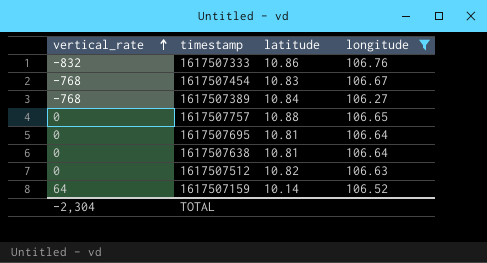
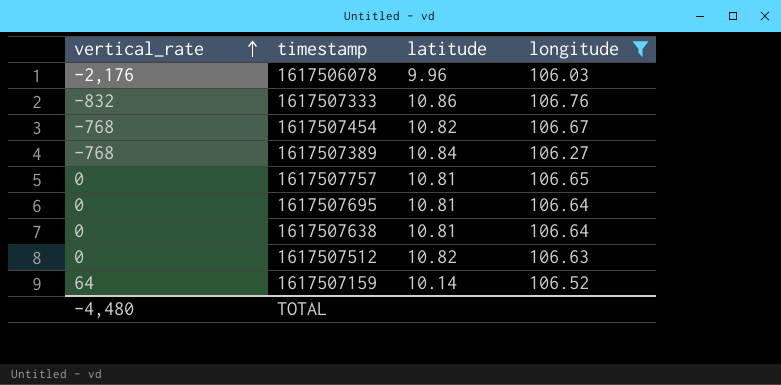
row 1617506078: none -> -2,176 | 9.96 | 106.03
1617507454 | latitude: 10.83 -> 10.82
1617507757 | latitude: 10.88 -> 10.81
TOTAL | vertical_rate: -2,304 -> -4,480

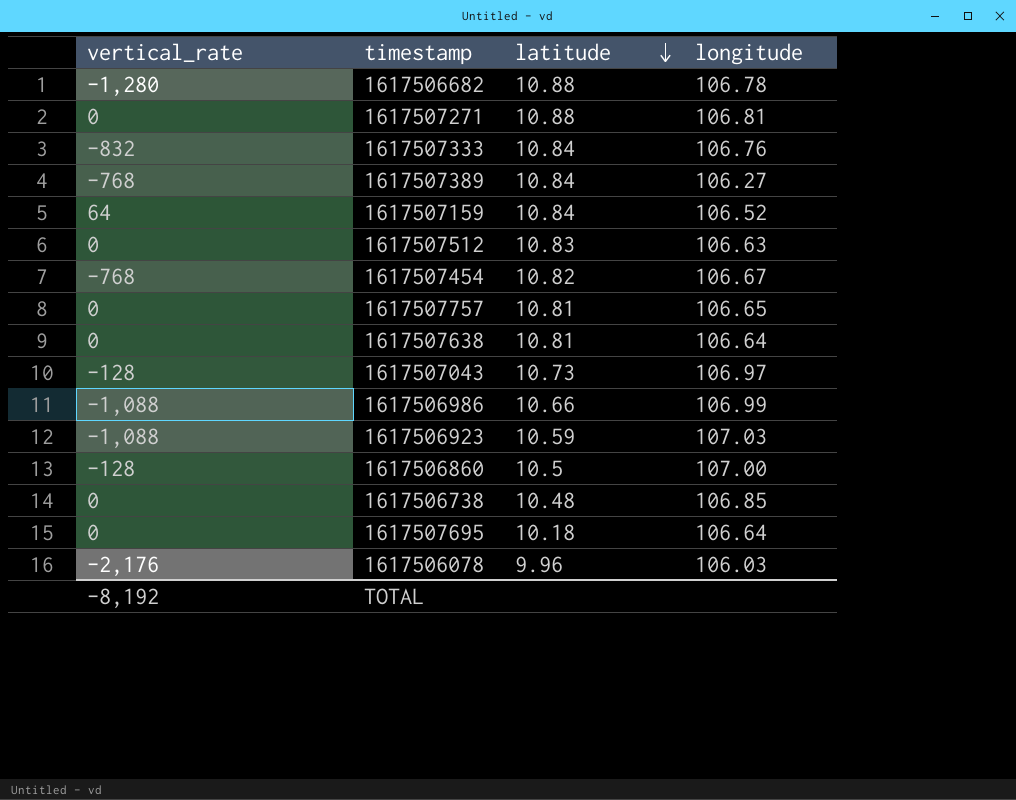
filter: longitude <= 106.76 -> none
row order: vertical_rate ascending -> latitude descending
1617507333 | latitude: 10.86 -> 10.84
1617507159 | latitude: 10.14 -> 10.84
1617507512 | latitude: 10.82 -> 10.83
1617507695 | latitude: 10.81 -> 10.18
TOTAL | vertical_rate: -4,480 -> -8,192

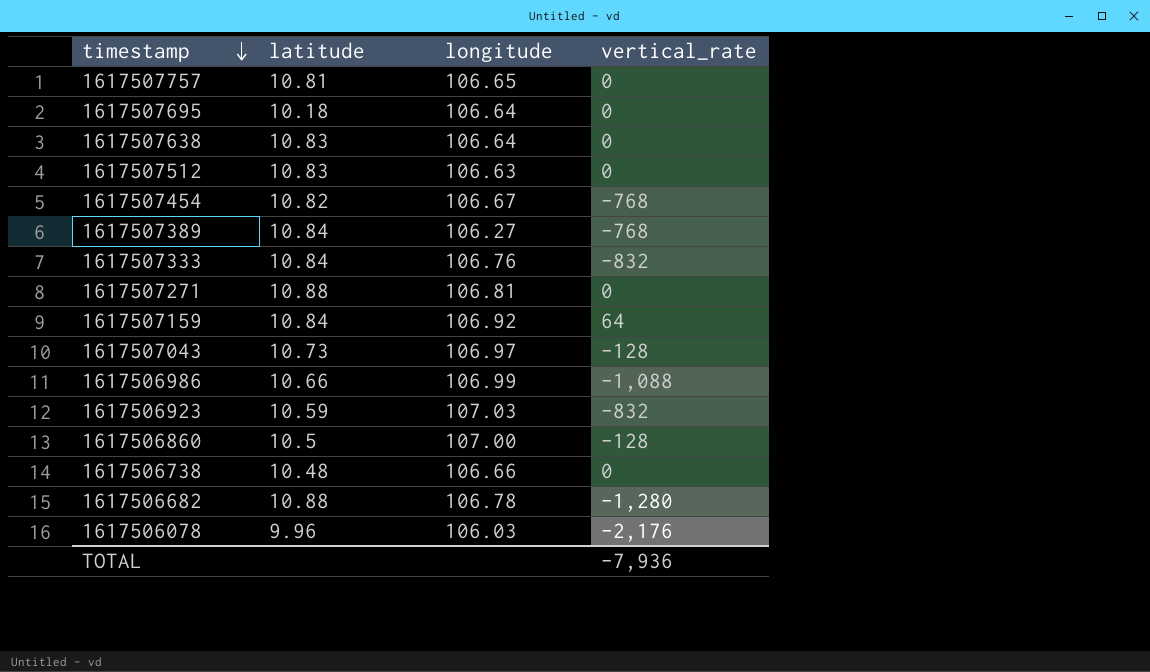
row order: latitude descending -> timestamp descending
column vertical_rate | position: 1 -> 4
1617507638 | latitude: 10.81 -> 10.83
1617507159 | longitude: 106.52 -> 106.92
1617506923 | vertical_rate: -1,088 -> -832
1617506738 | longitude: 106.85 -> 106.66
TOTAL | vertical_rate: -8,192 -> -7,936

